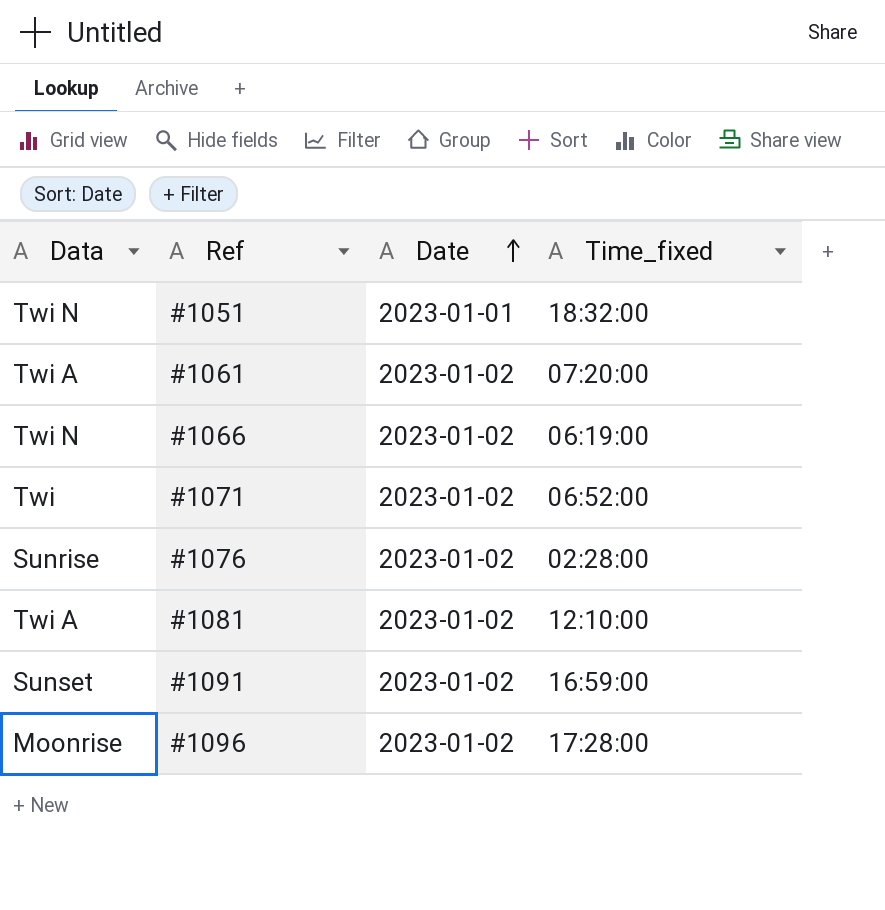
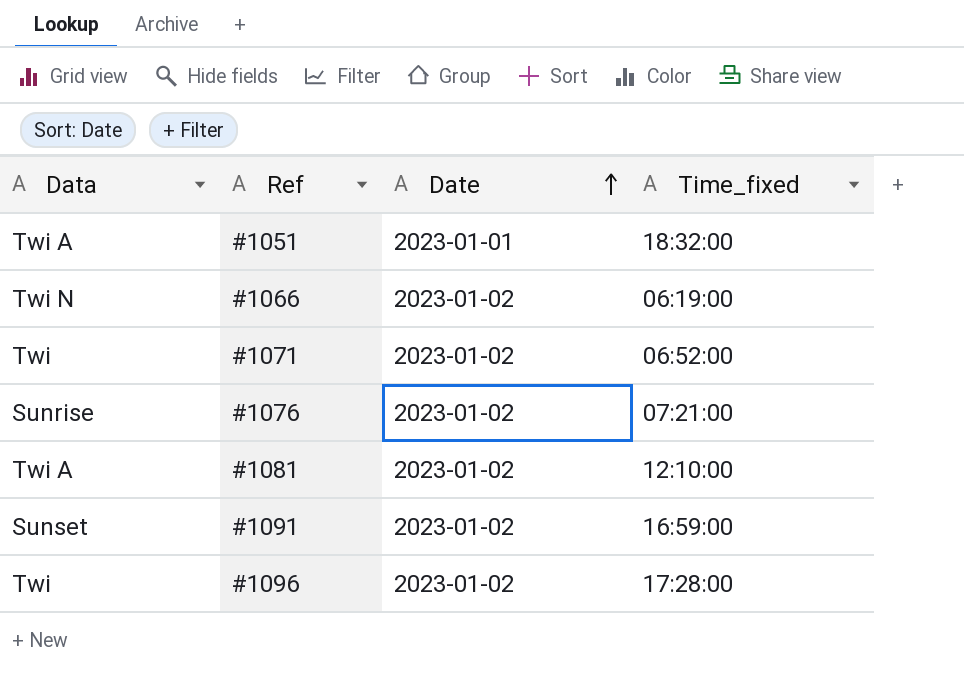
row #1061: Twi A | 2023-01-02 | 07:20:00 -> none
#1051 | Data: Twi N -> Twi A
#1076 | Time_fixed: 02:28:00 -> 07:21:00
#1096 | Data: Moonrise -> Twi

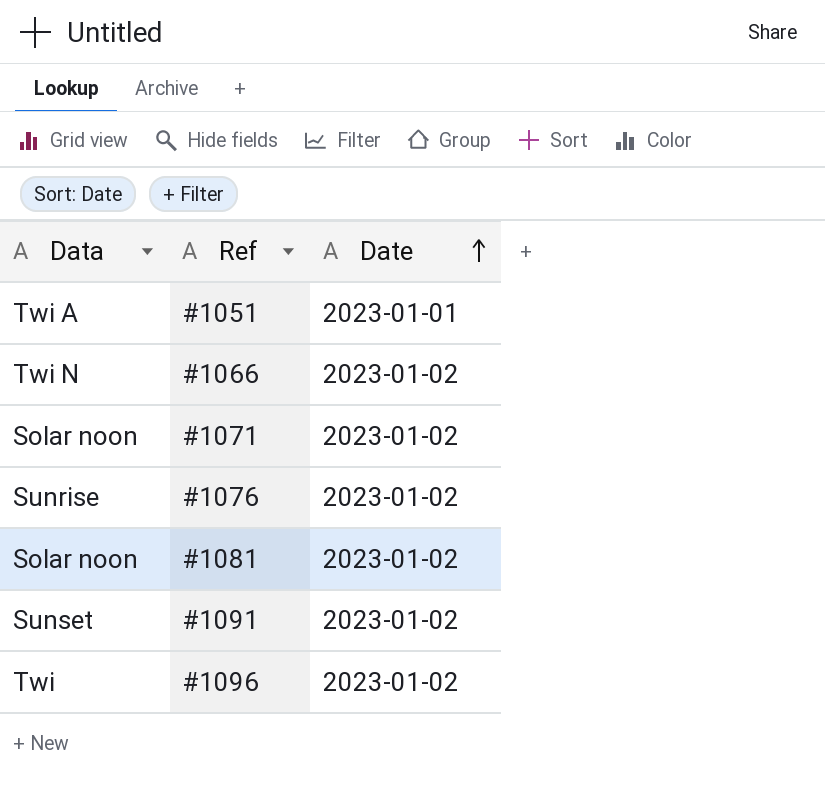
column Time_fixed | position: 4 -> none
#1071 | Data: Twi -> Solar noon
#1081 | Data: Twi A -> Solar noon

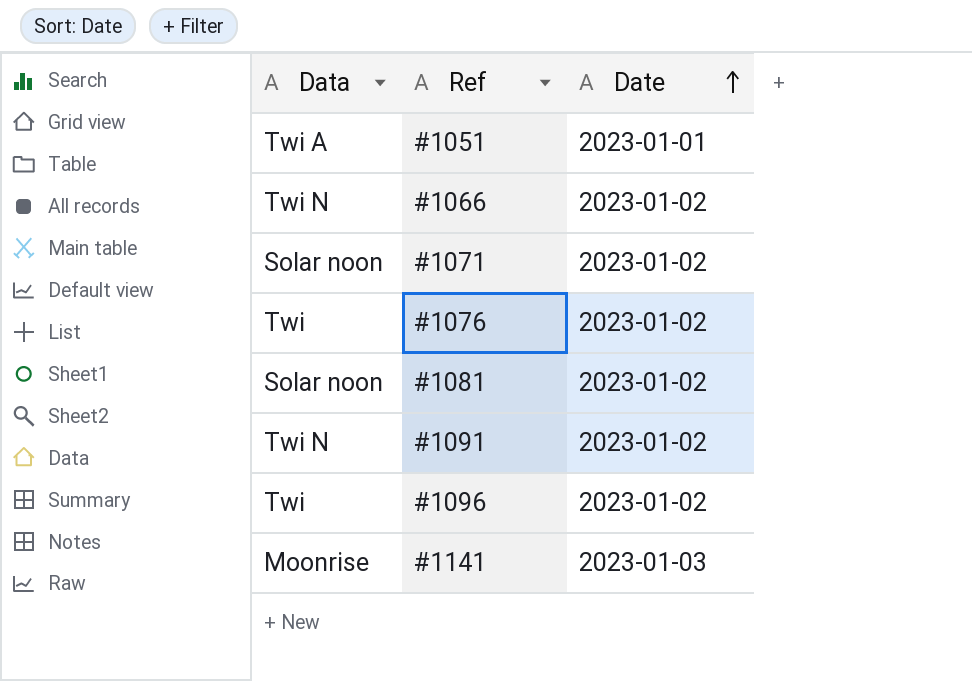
#1076 | Data: Sunrise -> Twi
#1091 | Data: Sunset -> Twi N
row #1141: none -> Moonrise | 2023-01-03

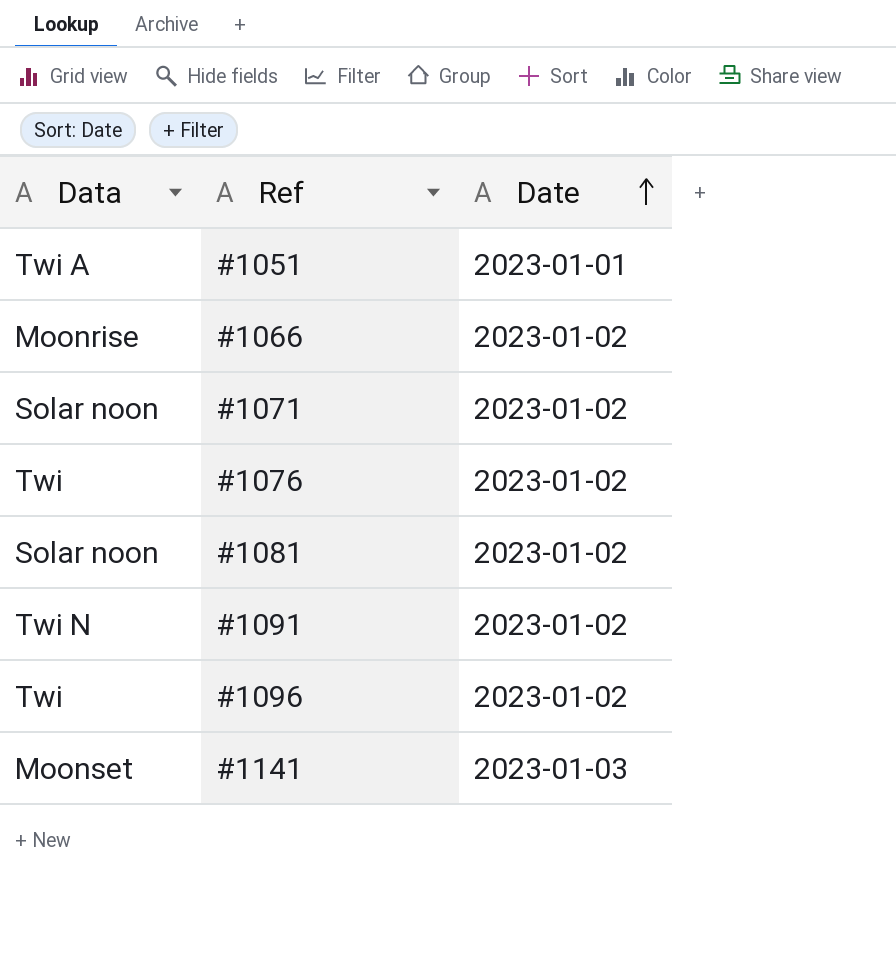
#1066 | Data: Twi N -> Moonrise
#1141 | Data: Moonrise -> Moonset

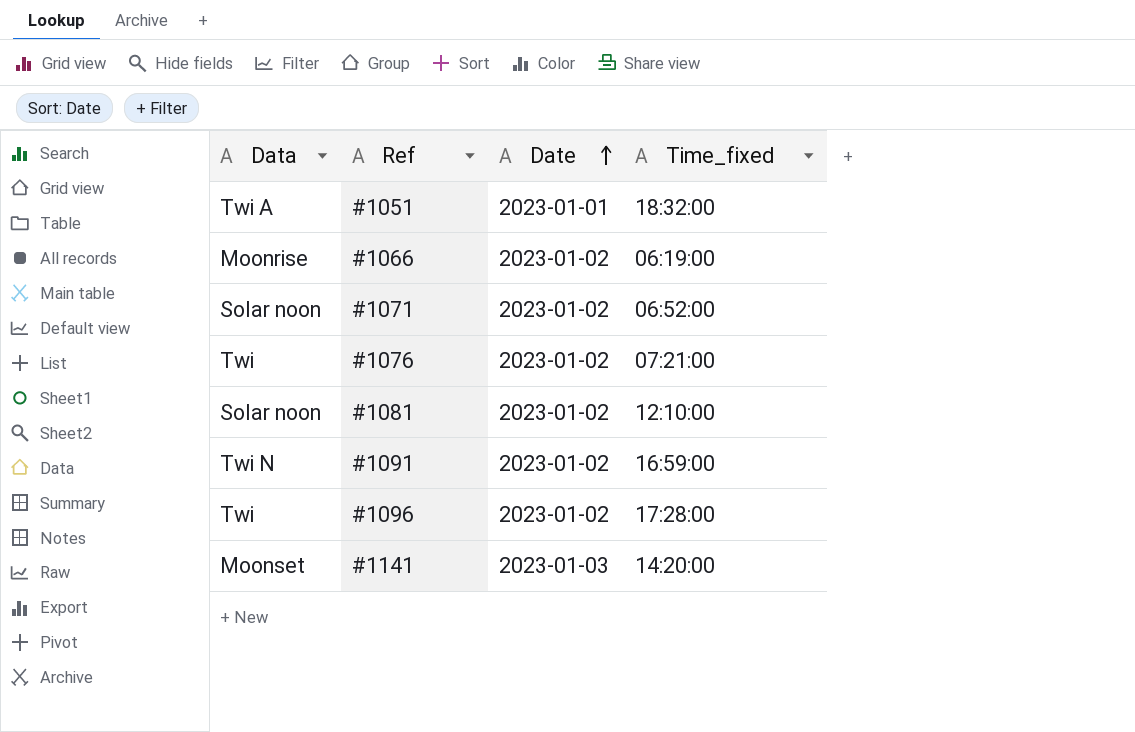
column Time_fixed | position: none -> 4

